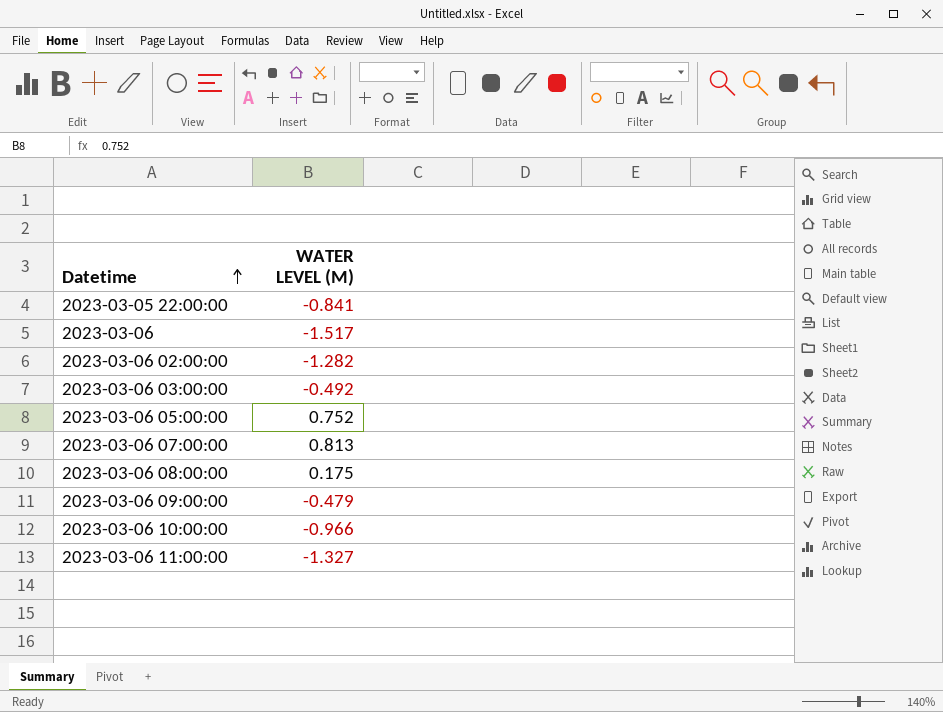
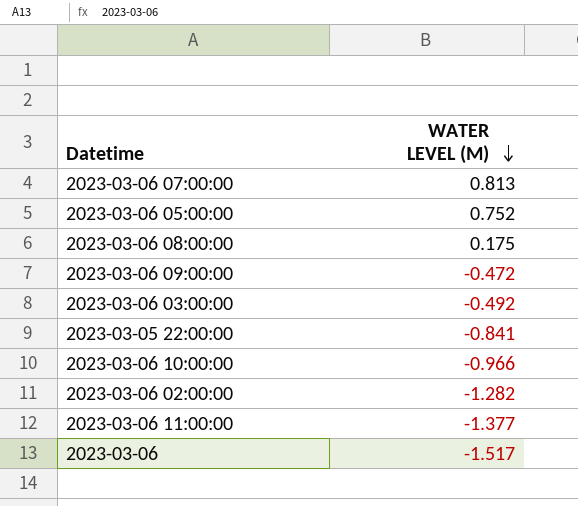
row order: Datetime ascending -> WATER LEVEL (M) descending
2023-03-06 09:00:00 | WATER LEVEL (M): -0.479 -> -0.472
2023-03-06 11:00:00 | WATER LEVEL (M): -1.327 -> -1.377

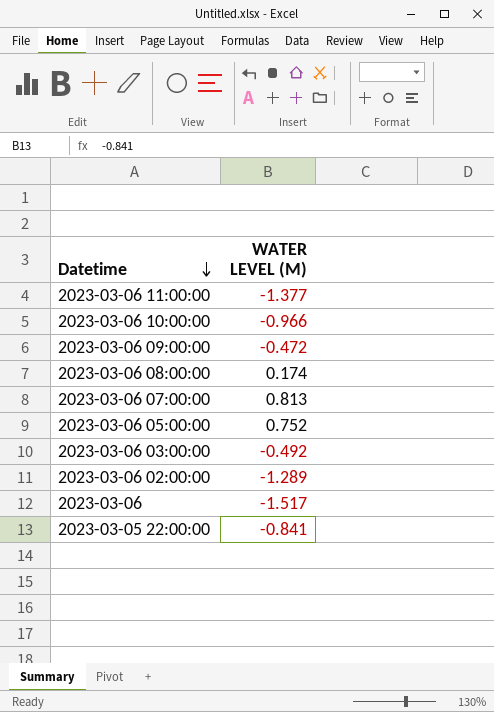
row order: WATER LEVEL (M) descending -> Datetime descending
2023-03-06 08:00:00 | WATER LEVEL (M): 0.175 -> 0.174
2023-03-06 02:00:00 | WATER LEVEL (M): -1.282 -> -1.289

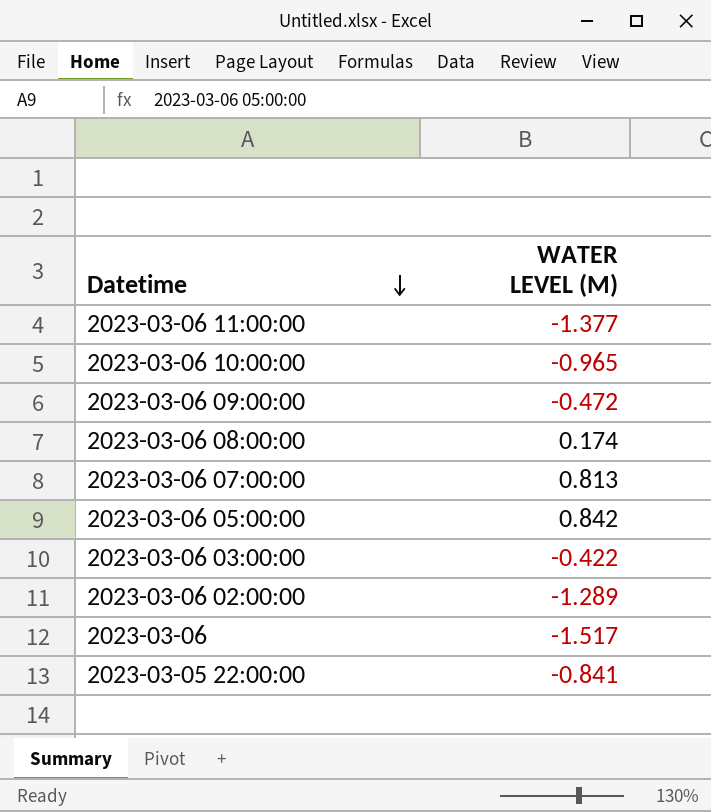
2023-03-06 10:00:00 | WATER LEVEL (M): -0.966 -> -0.965
2023-03-06 05:00:00 | WATER LEVEL (M): 0.752 -> 0.842
2023-03-06 03:00:00 | WATER LEVEL (M): -0.492 -> -0.422

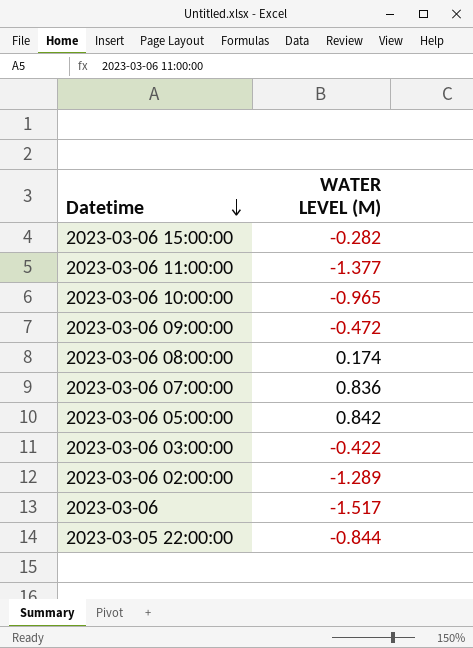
row 2023-03-06 15:00:00: none -> -0.282
2023-03-06 07:00:00 | WATER LEVEL (M): 0.813 -> 0.836
2023-03-05 22:00:00 | WATER LEVEL (M): -0.841 -> -0.844

